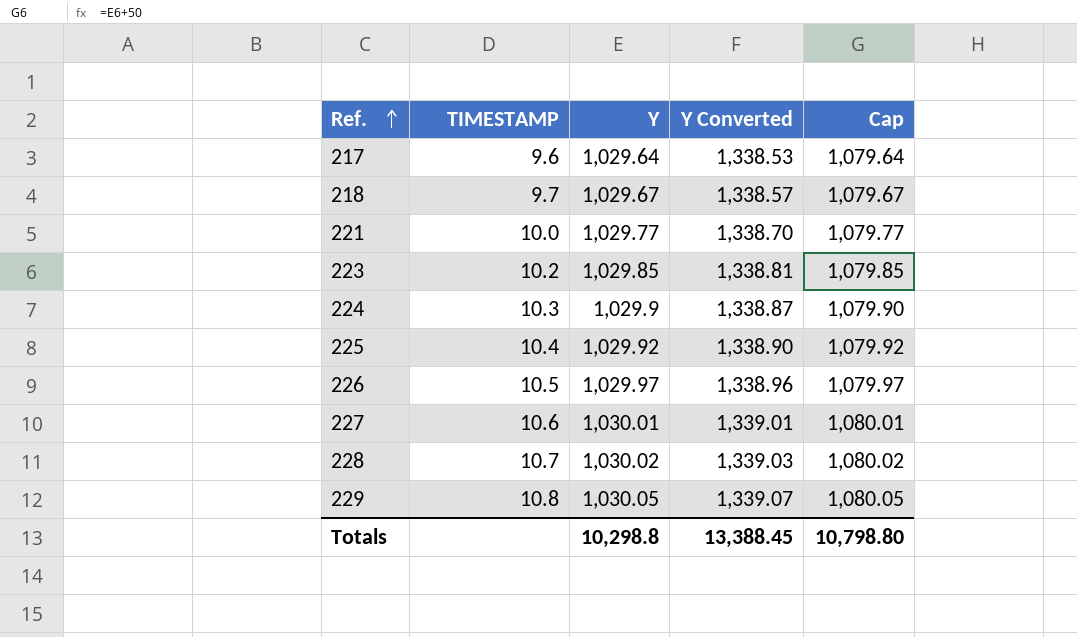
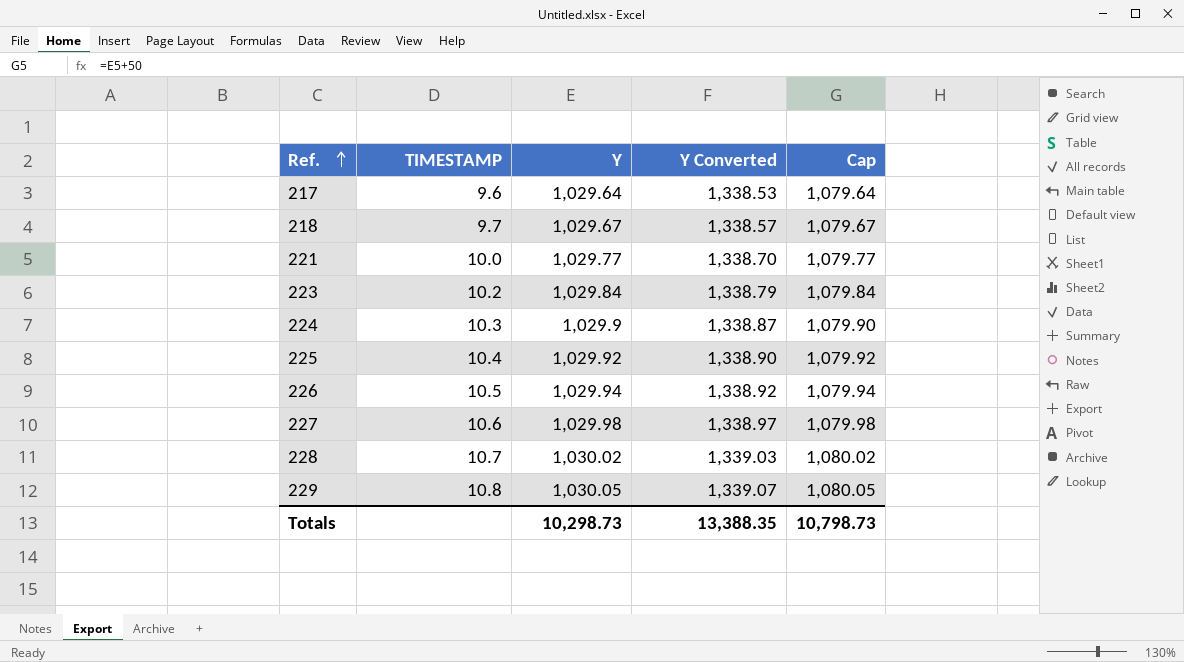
223 | Y: 1,029.85 -> 1,029.84
223 | Y Converted: 1,338.81 -> 1,338.79
223 | Cap: 1,079.85 -> 1,079.84
226 | Y: 1,029.97 -> 1,029.94
226 | Y Converted: 1,338.96 -> 1,338.92
226 | Cap: 1,079.97 -> 1,079.94
227 | Y: 1,030.01 -> 1,029.98
227 | Y Converted: 1,339.01 -> 1,338.97
227 | Cap: 1,080.01 -> 1,079.98
Totals | Y: 10,298.8 -> 10,298.73
Totals | Y Converted: 13,388.45 -> 13,388.35
Totals | Cap: 10,798.80 -> 10,798.73

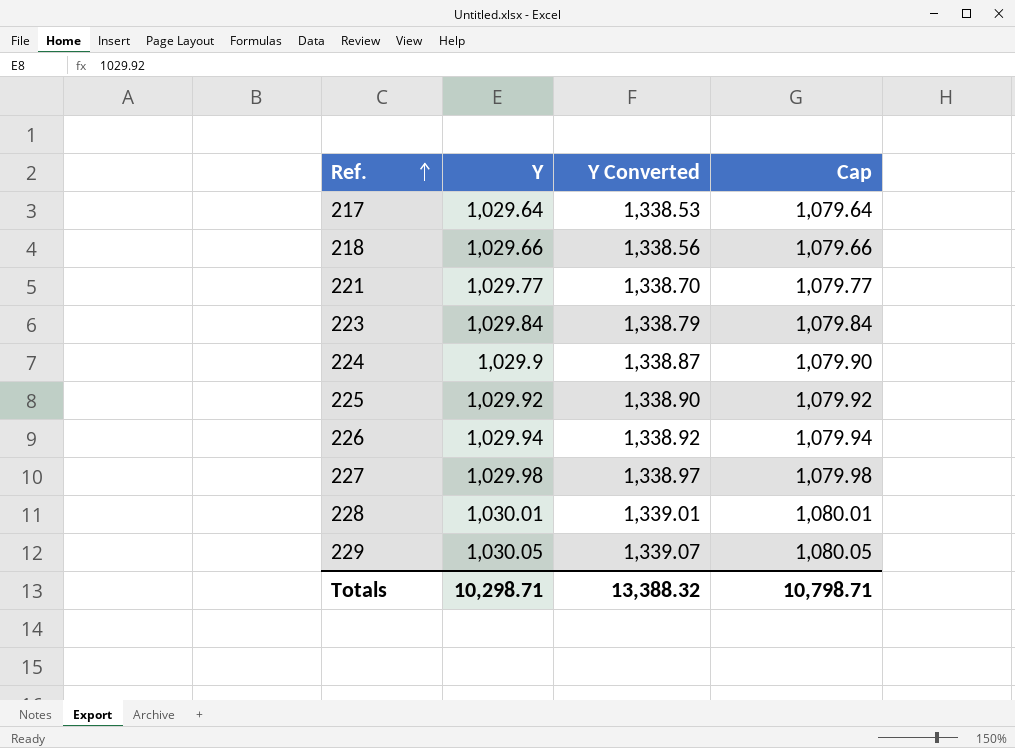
column TIMESTAMP | position: 2 -> none
218 | Y: 1,029.67 -> 1,029.66
218 | Y Converted: 1,338.57 -> 1,338.56
218 | Cap: 1,079.67 -> 1,079.66
228 | Y: 1,030.02 -> 1,030.01
228 | Y Converted: 1,339.03 -> 1,339.01
228 | Cap: 1,080.02 -> 1,080.01
Totals | Y: 10,298.73 -> 10,298.71
Totals | Y Converted: 13,388.35 -> 13,388.32
Totals | Cap: 10,798.73 -> 10,798.71

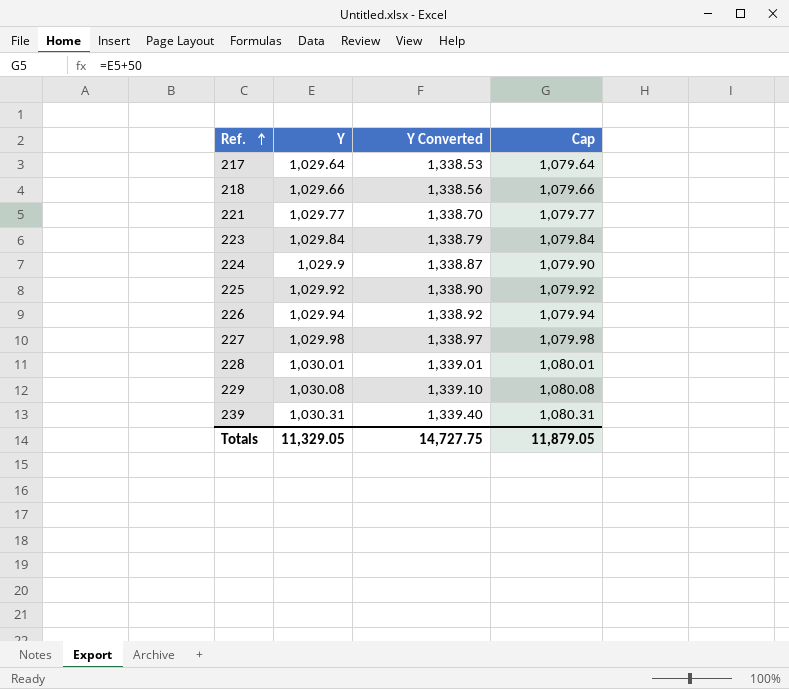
229 | Y: 1,030.05 -> 1,030.08
229 | Y Converted: 1,339.07 -> 1,339.10
229 | Cap: 1,080.05 -> 1,080.08
row 239: none -> 1,030.31 | 1,339.40 | 1,080.31
Totals | Y: 10,298.71 -> 11,329.05
Totals | Y Converted: 13,388.32 -> 14,727.75
Totals | Cap: 10,798.71 -> 11,879.05

